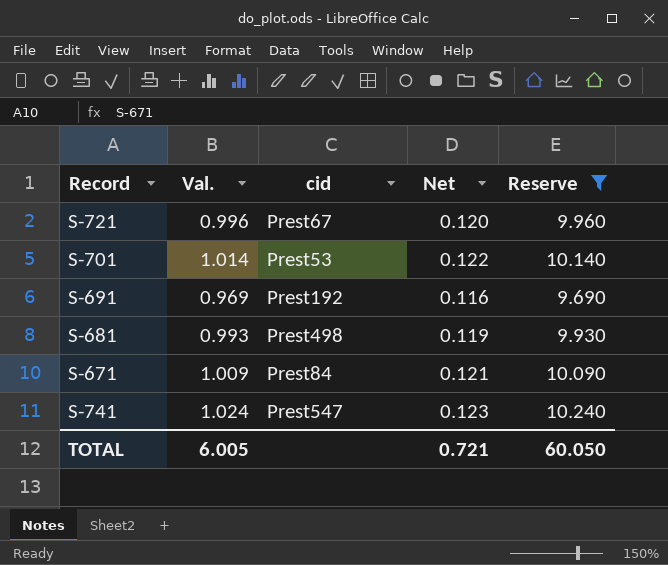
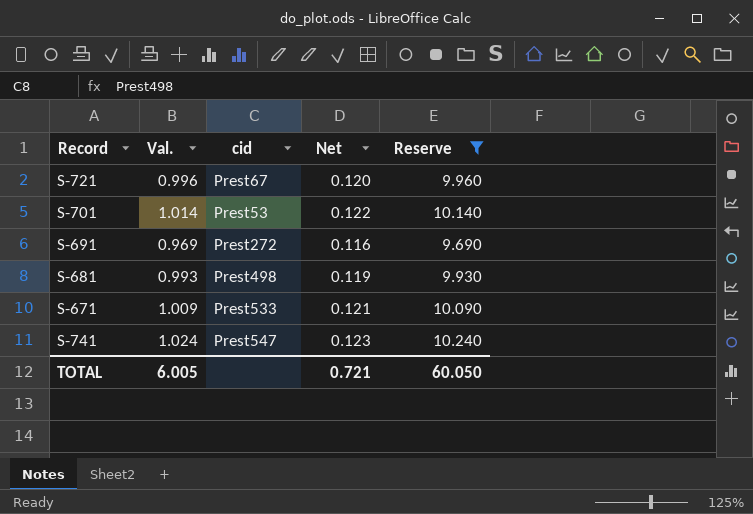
S-691 | cid: Prest192 -> Prest272
S-671 | cid: Prest84 -> Prest533

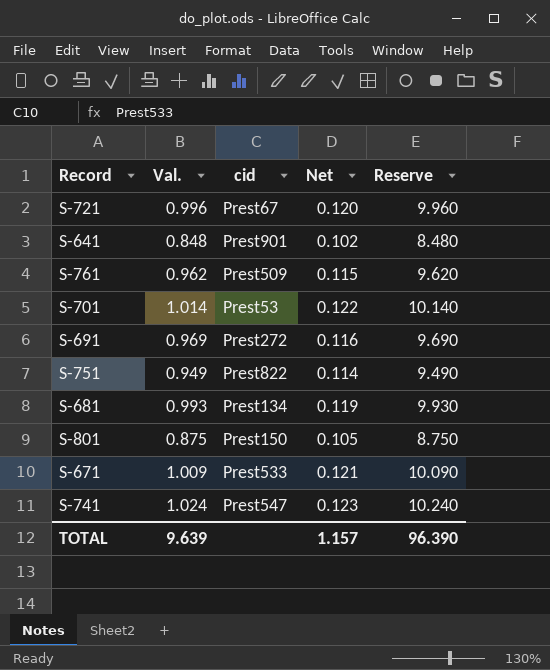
filter: Reserve >= 9.690 -> none
S-681 | cid: Prest498 -> Prest134
TOTAL | Val.: 6.005 -> 9.639
TOTAL | Net: 0.721 -> 1.157
TOTAL | Reserve: 60.050 -> 96.390

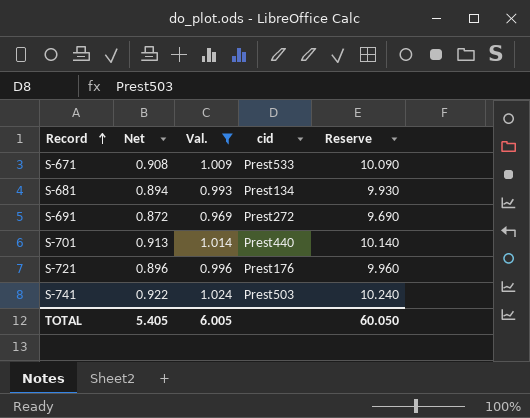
filter: none -> Val. >= 0.969
row order: none -> Record ascending
column Net | formula: [Val.] * 0.12 -> [Val.] * 0.9
column Net | position: 4 -> 2
S-701 | cid: Prest53 -> Prest440
S-721 | cid: Prest67 -> Prest176
S-741 | cid: Prest547 -> Prest503
TOTAL | Net: 1.157 -> 5.405
TOTAL | Val.: 9.639 -> 6.005
TOTAL | Reserve: 96.390 -> 60.050

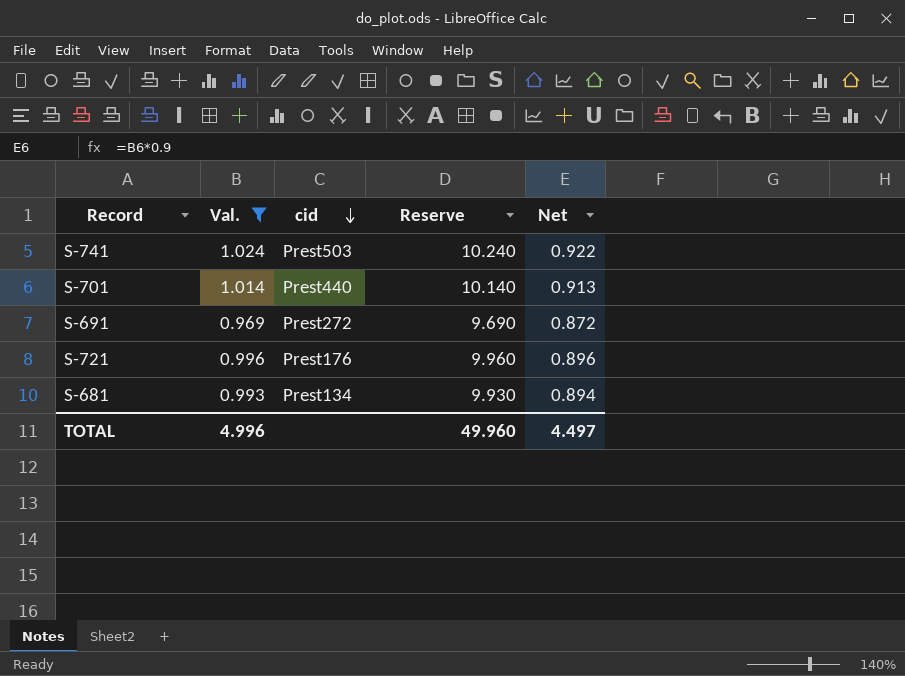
row order: Record ascending -> cid descending
column Net | position: 2 -> 5
row S-671: 0.908 | 1.009 | Prest533 | 10.090 -> none
TOTAL | Val.: 6.005 -> 4.996
TOTAL | Reserve: 60.050 -> 49.960
TOTAL | Net: 5.405 -> 4.497

